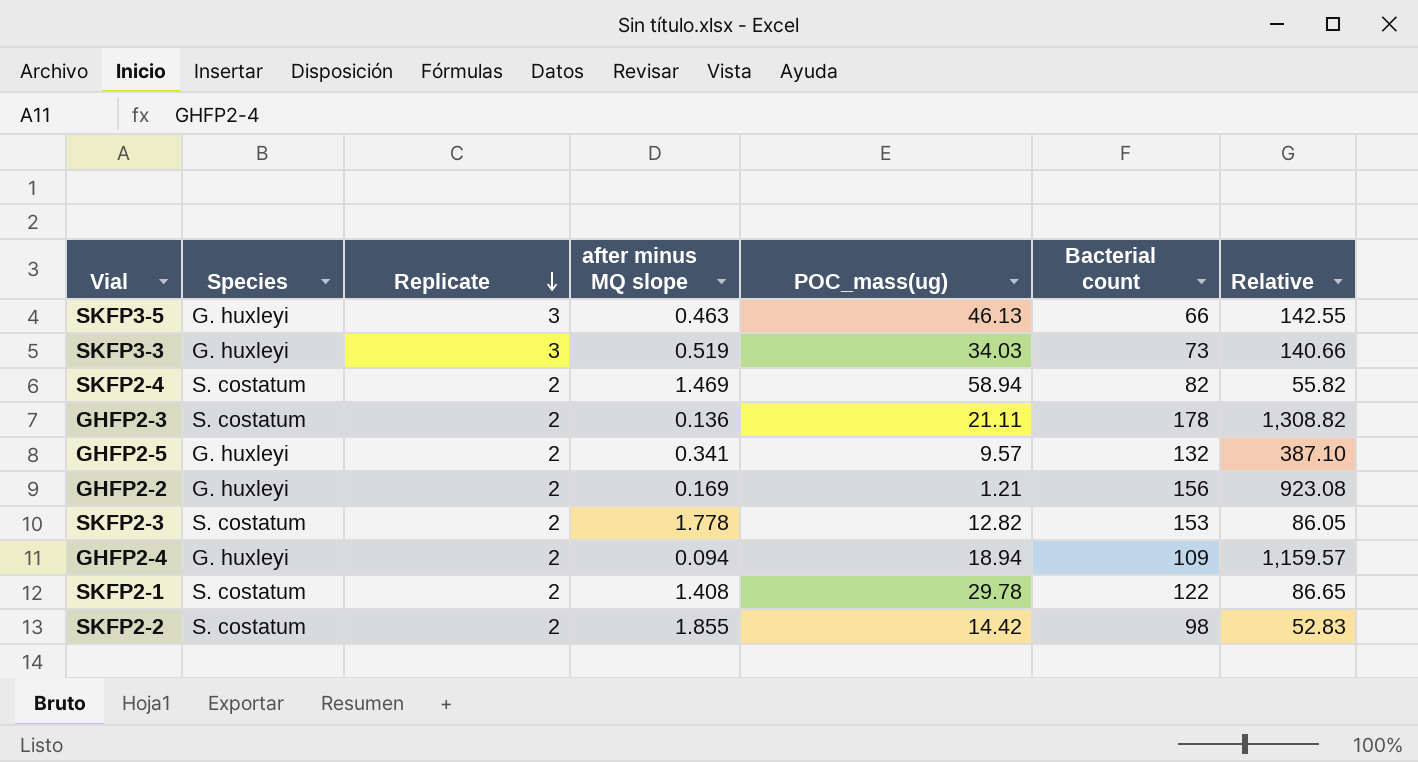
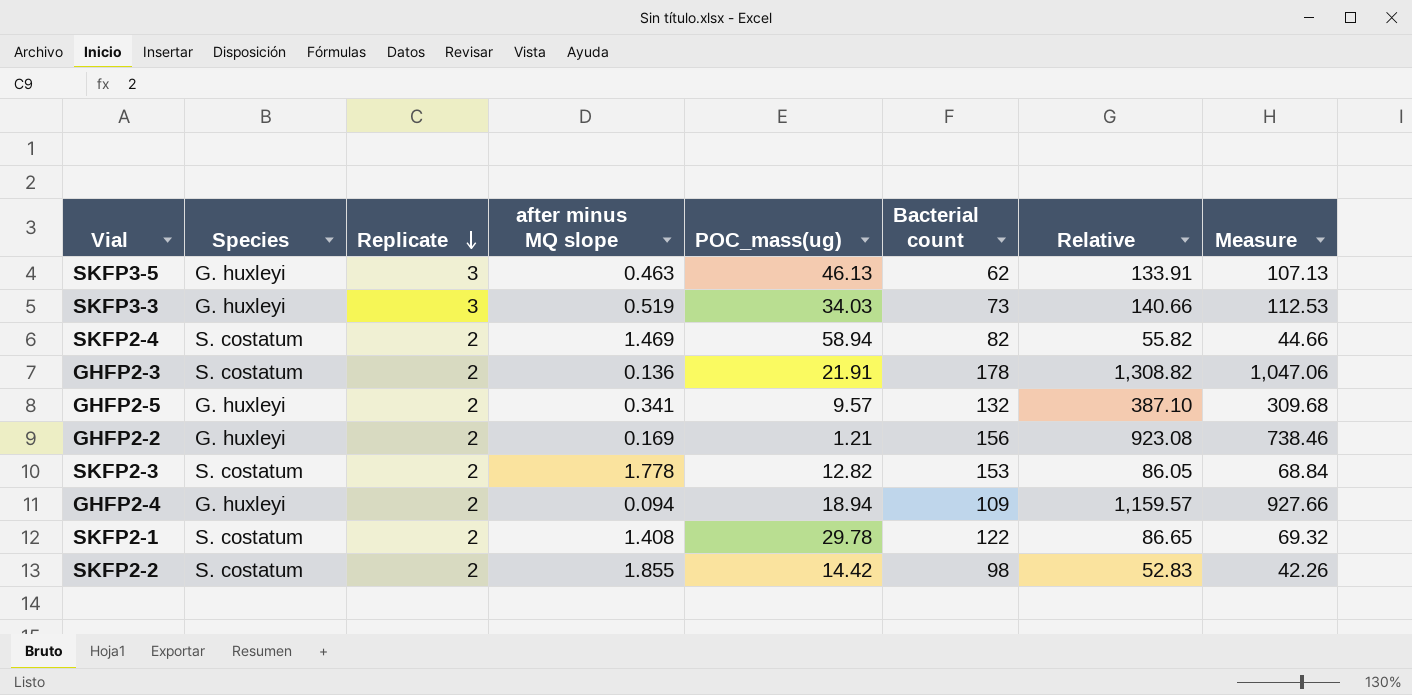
column Measure | formula: none -> [Relative] * 0.8
SKFP3-5 | Bacterial count: 66 -> 62
SKFP3-5 | Relative: 142.55 -> 133.91
GHFP2-3 | POC_mass(ug): 21.11 -> 21.91

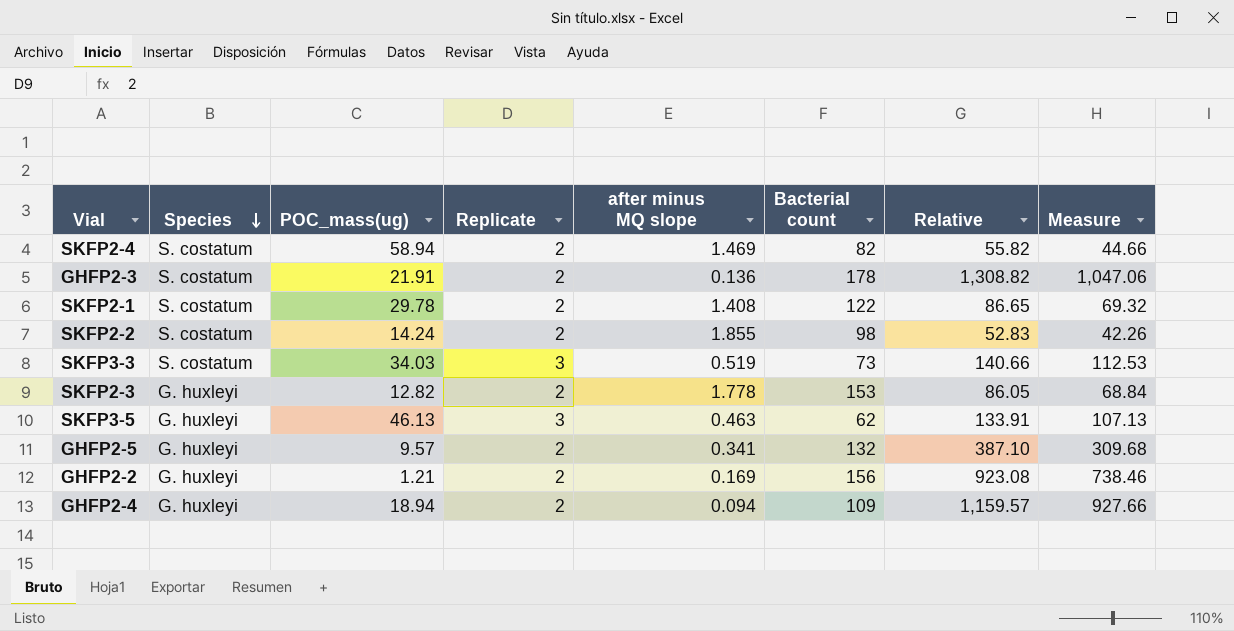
row order: Replicate descending -> Species descending
column POC_mass(ug) | position: 5 -> 3
SKFP2-2 | POC_mass(ug): 14.42 -> 14.24
SKFP3-3 | Species: G. huxleyi -> S. costatum
SKFP2-3 | Species: S. costatum -> G. huxleyi

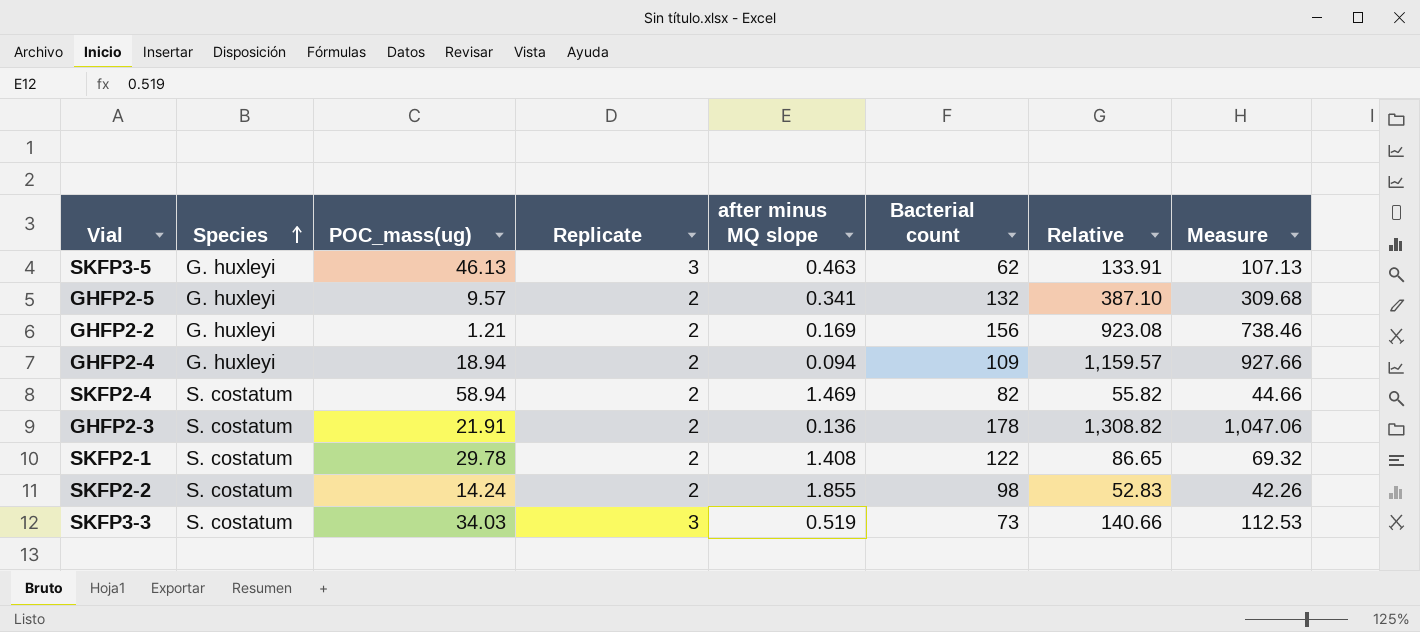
row order: Species descending -> Species ascending
row SKFP2-3: G. huxleyi | 12.82 | 2 | 1.778 | 153 | 86.05 | 68.84 -> none

